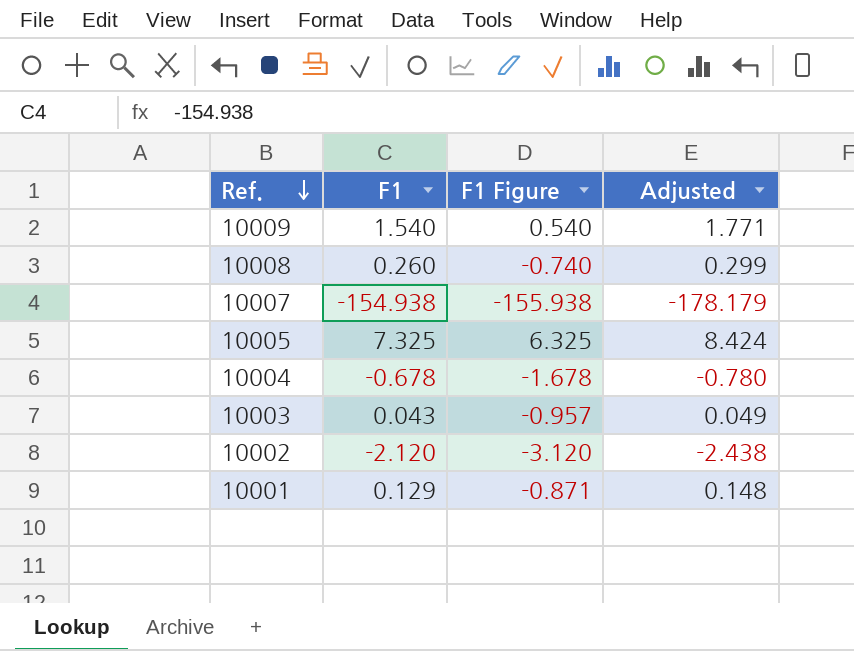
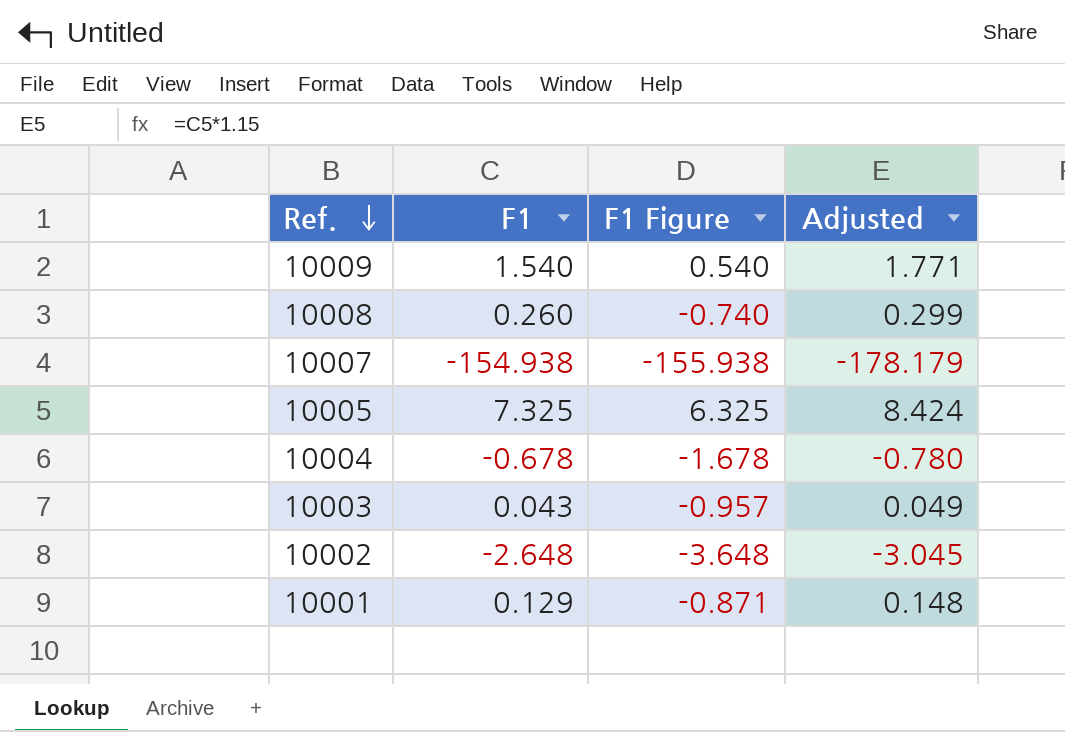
10002 | F1: -2.120 -> -2.648
10002 | F1 Figure: -3.120 -> -3.648
10002 | Adjusted: -2.438 -> -3.045

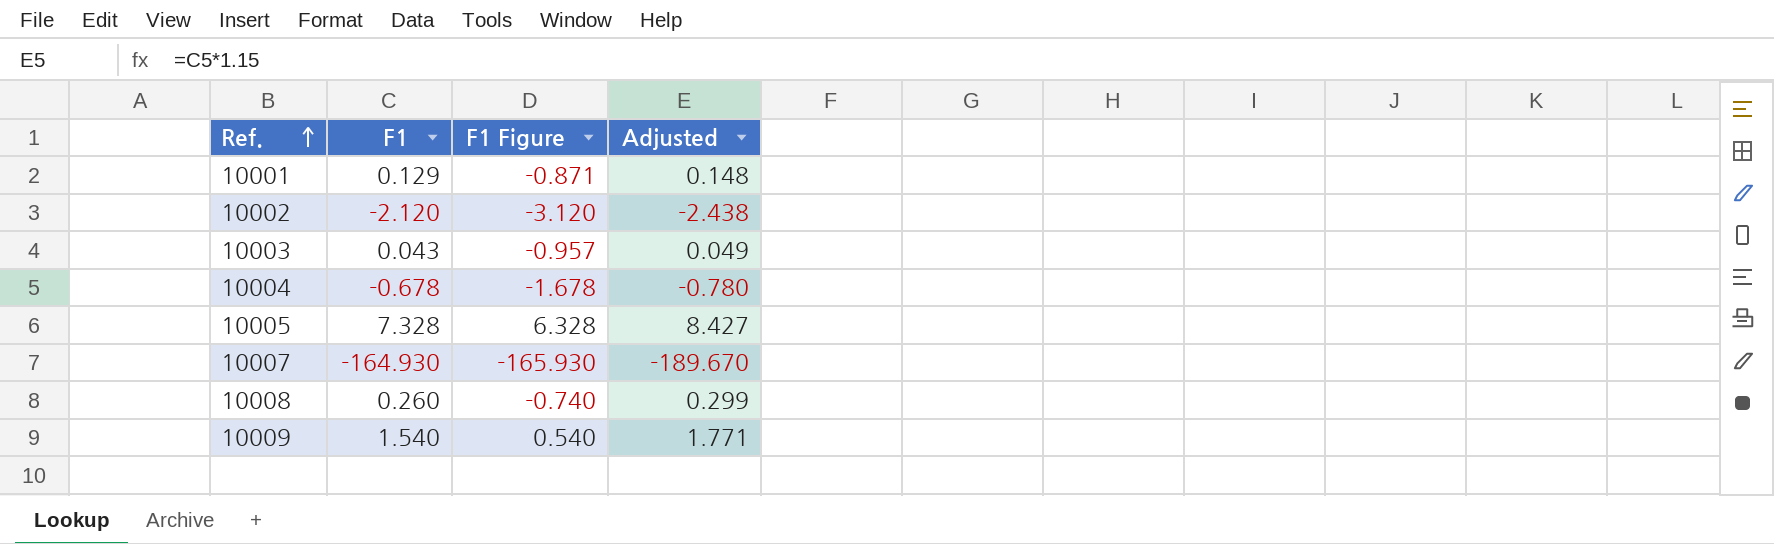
row order: Ref. descending -> Ref. ascending
10002 | F1: -2.648 -> -2.120
10002 | F1 Figure: -3.648 -> -3.120
10002 | Adjusted: -3.045 -> -2.438
10005 | F1: 7.325 -> 7.328
10005 | F1 Figure: 6.325 -> 6.328
10005 | Adjusted: 8.424 -> 8.427
10007 | F1: -154.938 -> -164.930
10007 | F1 Figure: -155.938 -> -165.930
10007 | Adjusted: -178.179 -> -189.670

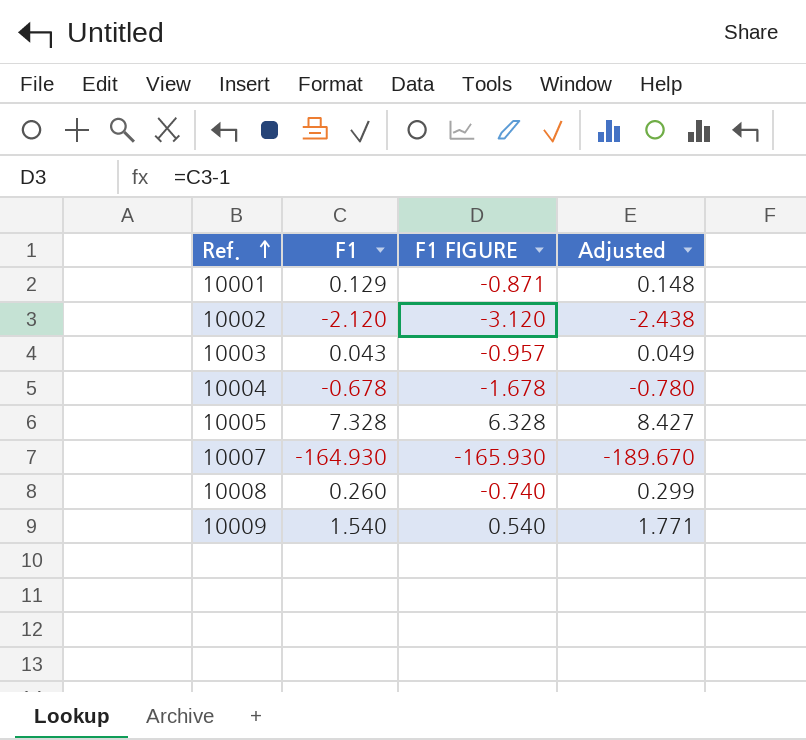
column name: F1 Figure -> F1 FIGURE

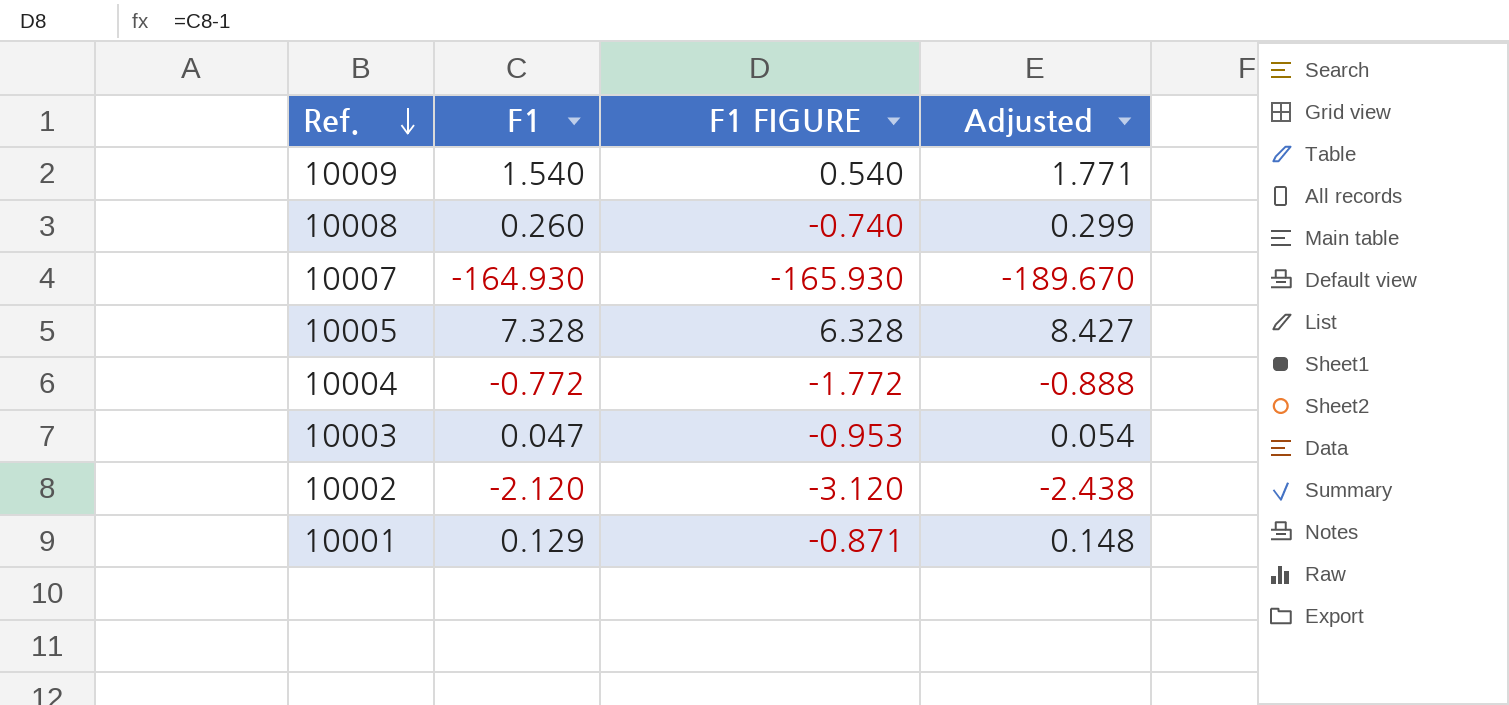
row order: Ref. ascending -> Ref. descending
10004 | F1: -0.678 -> -0.772
10004 | F1 FIGURE: -1.678 -> -1.772
10004 | Adjusted: -0.780 -> -0.888
10003 | F1: 0.043 -> 0.047
10003 | F1 FIGURE: -0.957 -> -0.953
10003 | Adjusted: 0.049 -> 0.054

